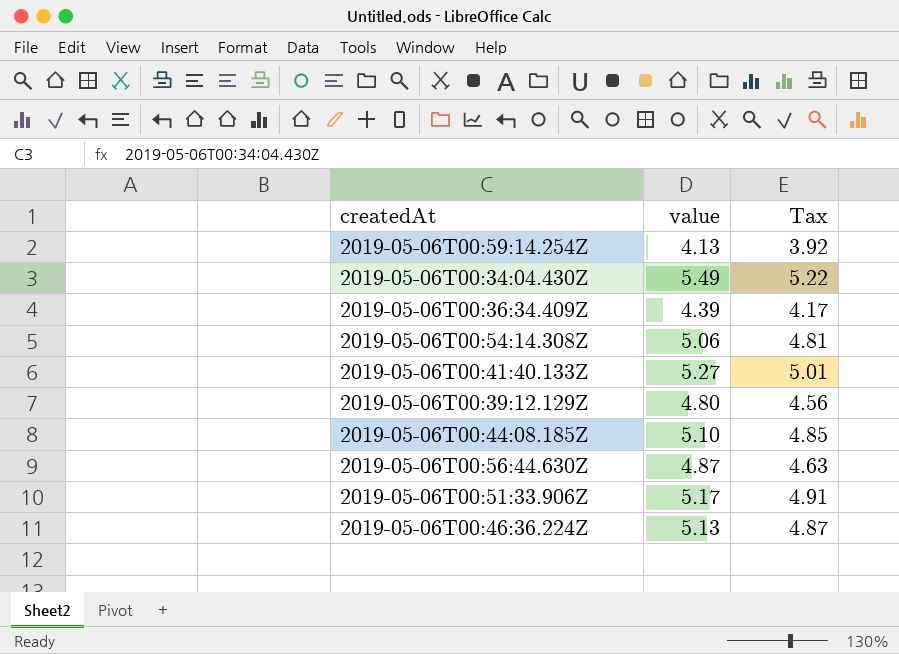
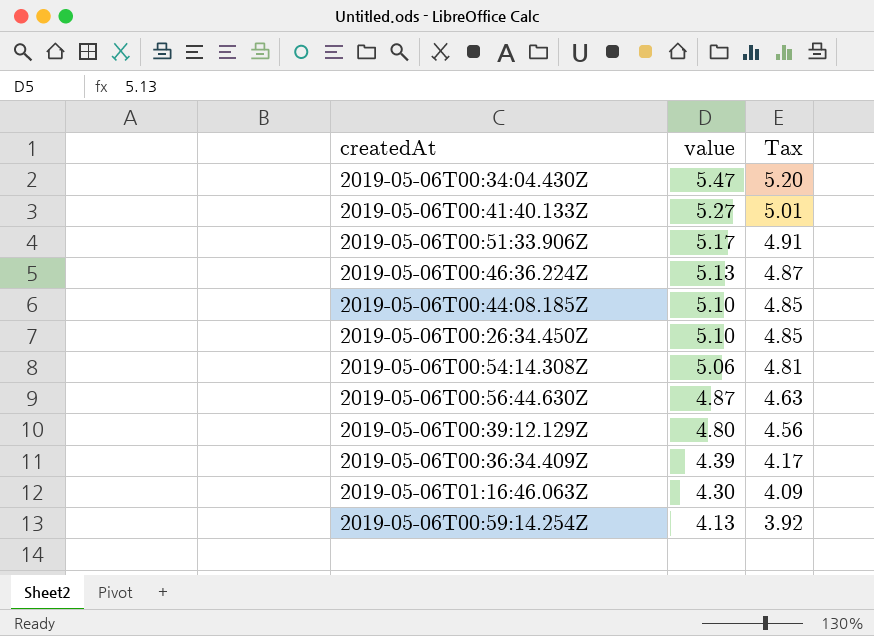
row order: none -> value descending
2019-05-06T00:34:04.430Z | value: 5.49 -> 5.47
2019-05-06T00:34:04.430Z | Tax: 5.22 -> 5.20
row 2019-05-06T00:26:34.450Z: none -> 5.10 | 4.85
row 2019-05-06T01:16:46.063Z: none -> 4.30 | 4.09

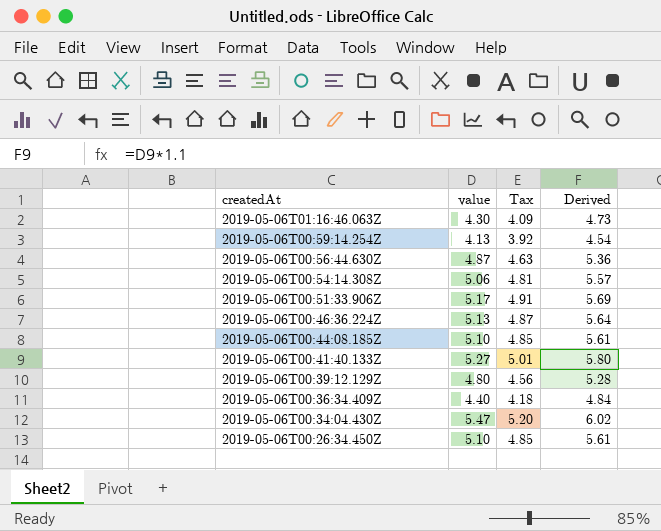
row order: value descending -> createdAt descending
column Derived | formula: none -> [value] * 1.1
2019-05-06T00:36:34.409Z | value: 4.39 -> 4.40
2019-05-06T00:36:34.409Z | Tax: 4.17 -> 4.18

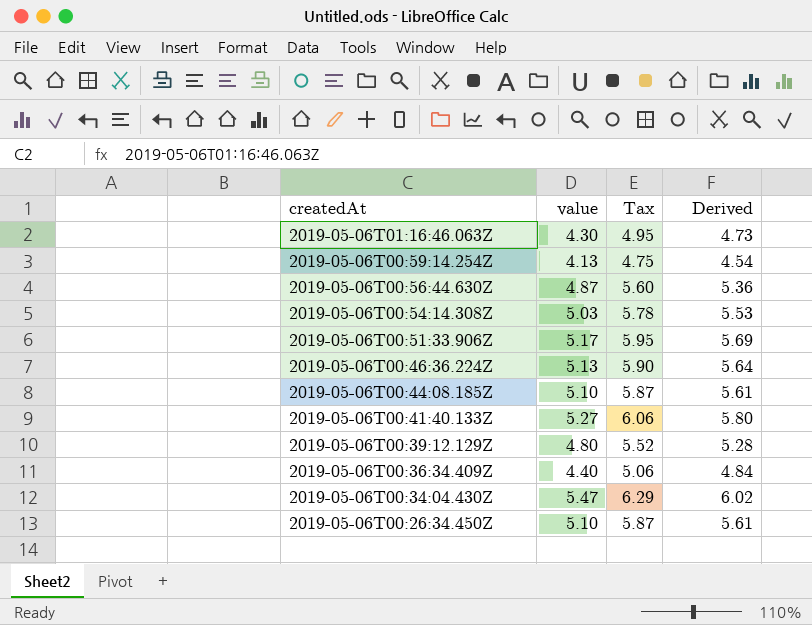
column Tax | formula: [value] * 0.95 -> [value] * 1.15
2019-05-06T00:54:14.308Z | value: 5.06 -> 5.03
2019-05-06T00:54:14.308Z | Derived: 5.57 -> 5.53

